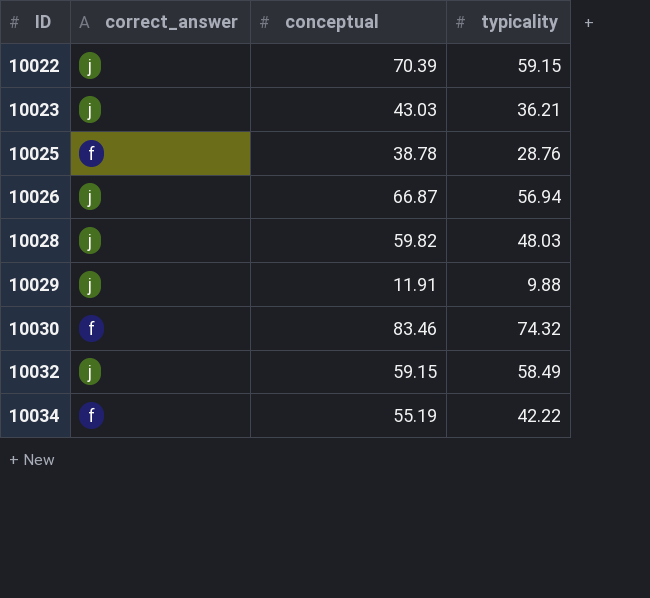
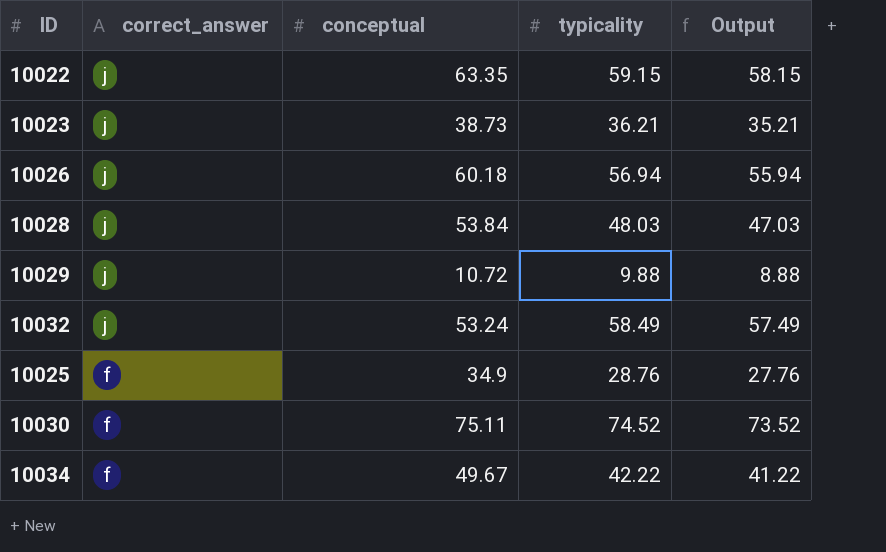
row order: ID ascending -> correct_answer descending
column Output | formula: none -> [typicality] - 1
10022 | conceptual: 70.39 -> 63.35
10023 | conceptual: 43.03 -> 38.73
10026 | conceptual: 66.87 -> 60.18
10028 | conceptual: 59.82 -> 53.84
10029 | conceptual: 11.91 -> 10.72
10032 | conceptual: 59.15 -> 53.24
10025 | conceptual: 38.78 -> 34.9
10030 | conceptual: 83.46 -> 75.11
10030 | typicality: 74.32 -> 74.52
10034 | conceptual: 55.19 -> 49.67

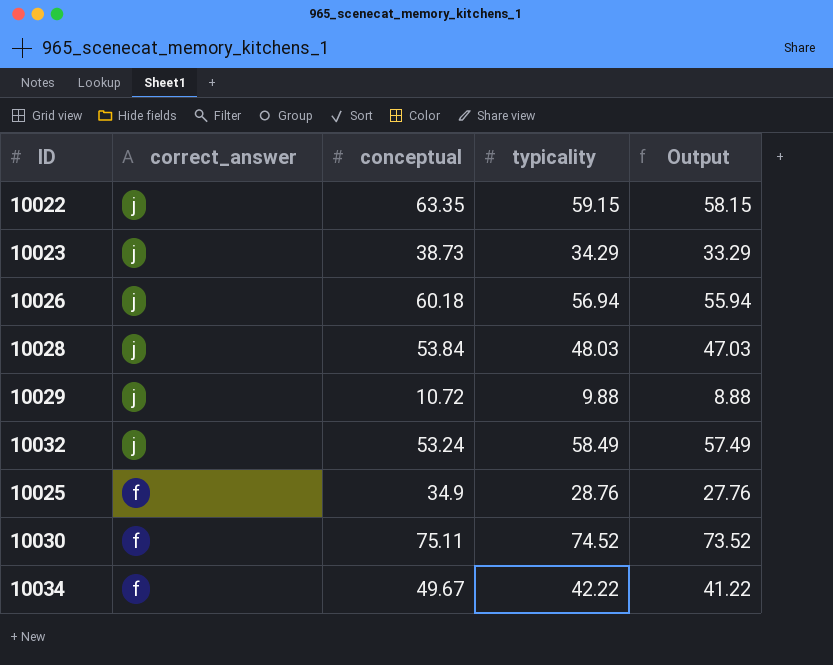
10023 | typicality: 36.21 -> 34.29
10023 | Output: 35.21 -> 33.29

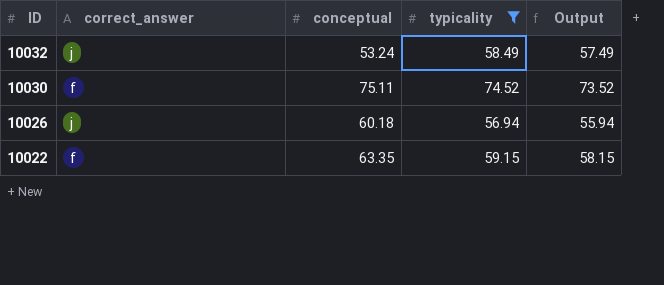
filter: none -> typicality >= 56.94
row order: correct_answer descending -> ID descending
10022 | correct_answer: j -> f

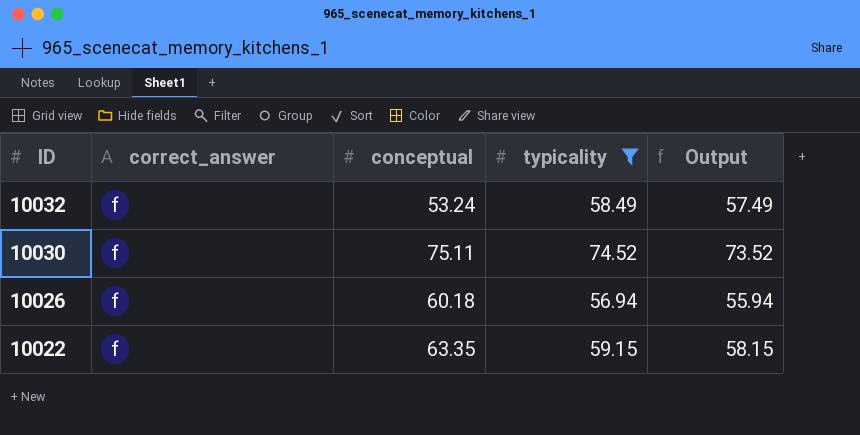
10032 | correct_answer: j -> f
10026 | correct_answer: j -> f

